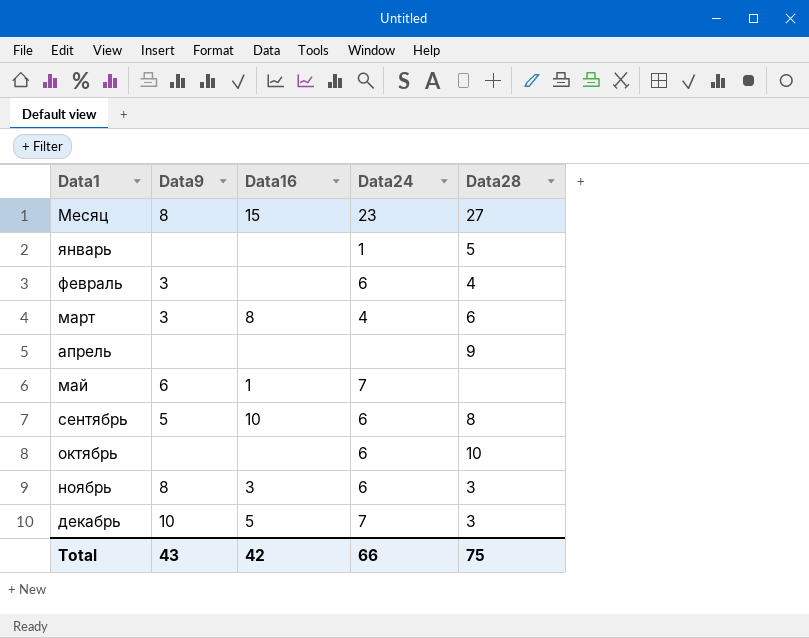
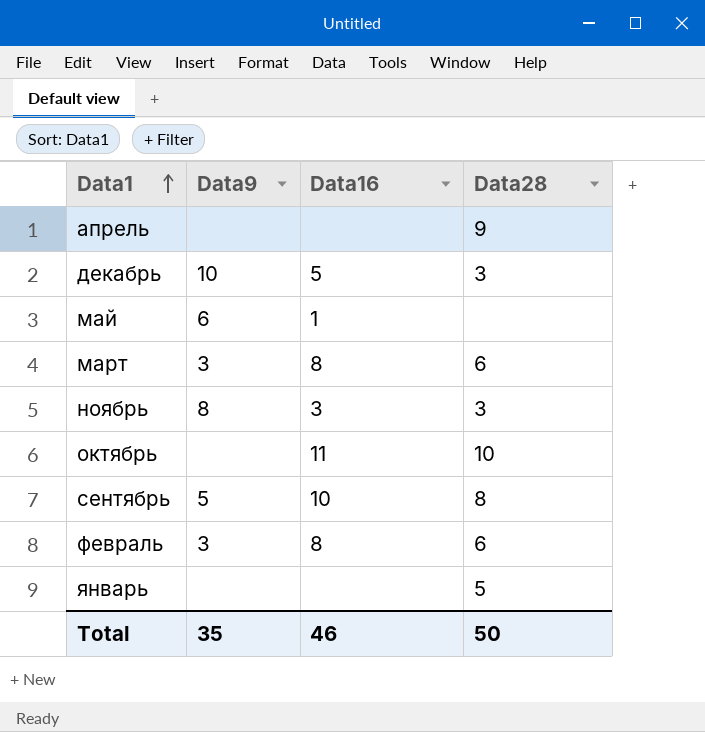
row order: none -> Data1 ascending
column Data24 | position: 4 -> none
row Месяц: 8 | 15 | 23 | 27 -> none
октябрь | Data16: none -> 11
февраль | Data16: none -> 8
февраль | Data28: 4 -> 6
Total | Data9: 43 -> 35
Total | Data16: 42 -> 46
Total | Data28: 75 -> 50

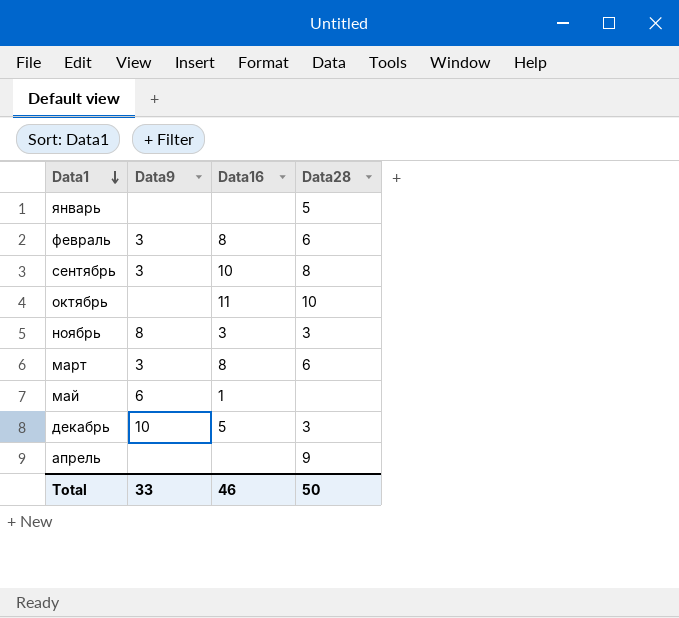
row order: Data1 ascending -> Data1 descending
сентябрь | Data9: 5 -> 3
Total | Data9: 35 -> 33

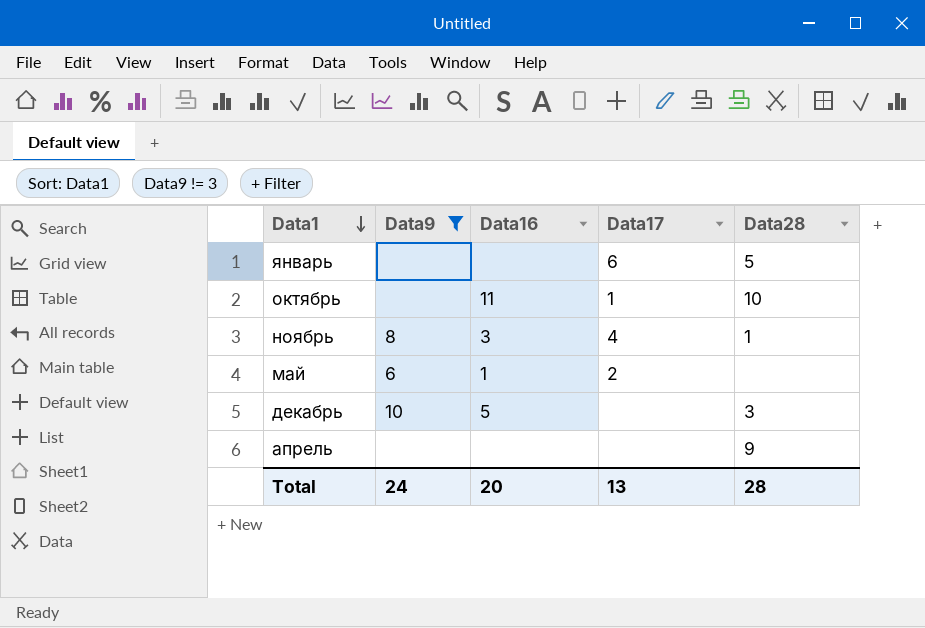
filter: none -> Data9 != 3
column Data17 | position: none -> 4
ноябрь | Data28: 3 -> 1
Total | Data9: 33 -> 24
Total | Data16: 46 -> 20
Total | Data28: 50 -> 28

